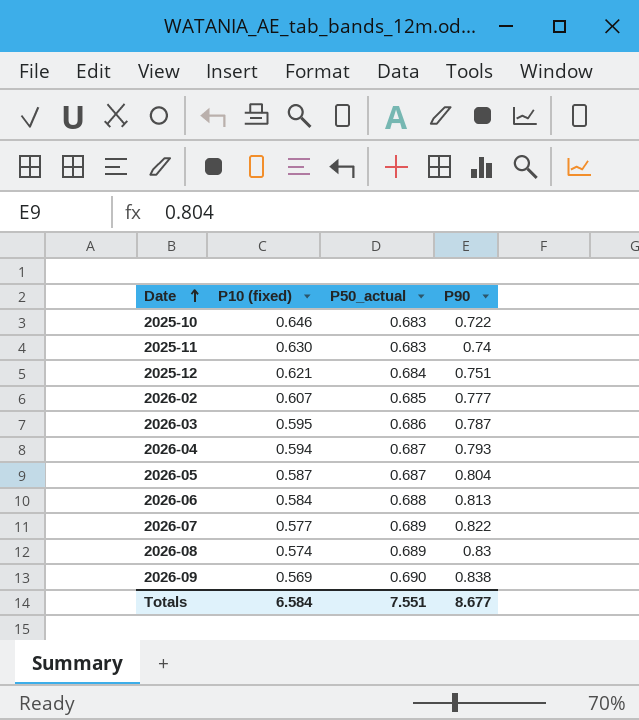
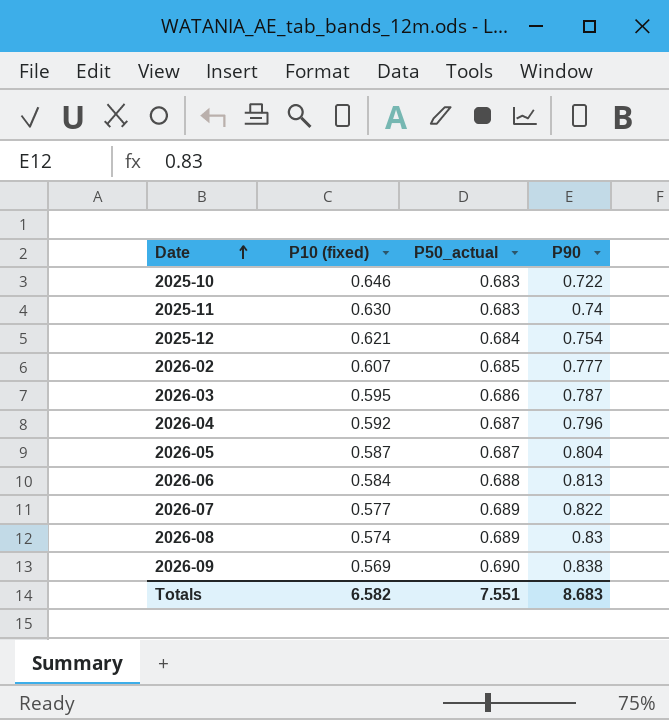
2025-12 | P90: 0.751 -> 0.754
2026-04 | P10 (fixed): 0.594 -> 0.592
2026-04 | P90: 0.793 -> 0.796
Totals | P10 (fixed): 6.584 -> 6.582
Totals | P90: 8.677 -> 8.683

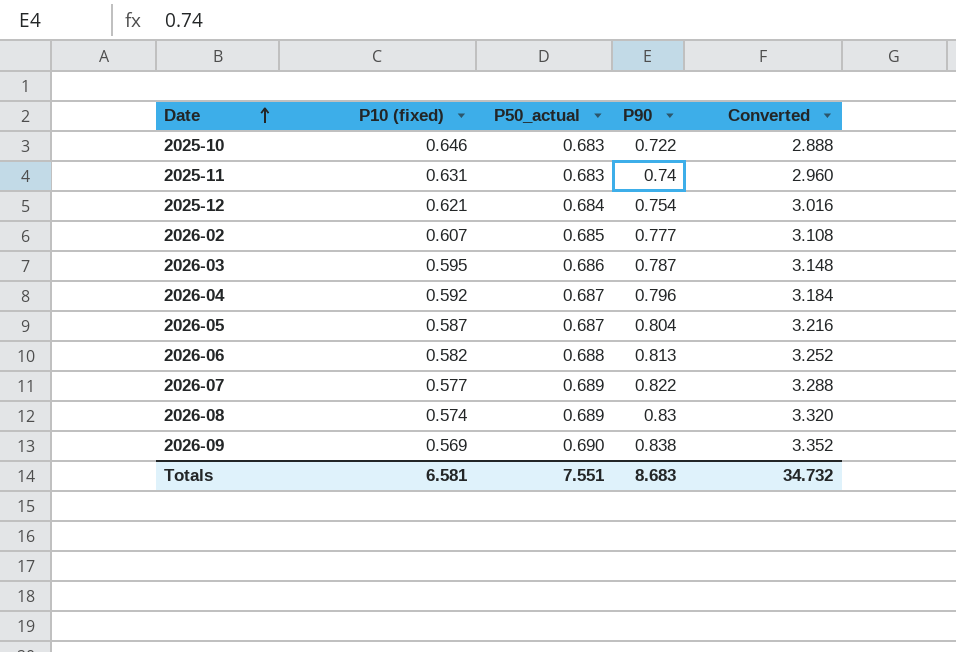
column Converted | formula: none -> [P90] * 4
2025-11 | P10 (fixed): 0.630 -> 0.631
2026-06 | P10 (fixed): 0.584 -> 0.582
Totals | P10 (fixed): 6.582 -> 6.581

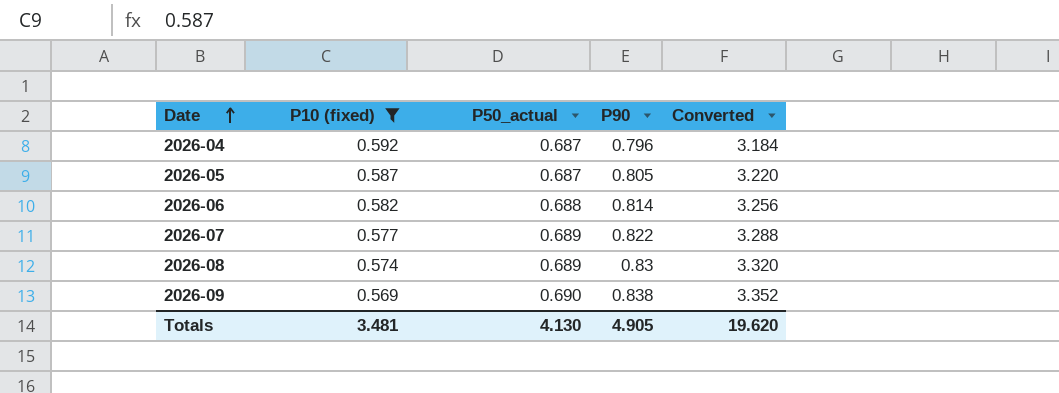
filter: none -> P10 (fixed) <= 0.592
2026-05 | P90: 0.804 -> 0.805
2026-05 | Converted: 3.216 -> 3.220
2026-06 | P90: 0.813 -> 0.814
2026-06 | Converted: 3.252 -> 3.256
Totals | P10 (fixed): 6.581 -> 3.481
Totals | P50_actual: 7.551 -> 4.130
Totals | P90: 8.683 -> 4.905
Totals | Converted: 34.732 -> 19.620

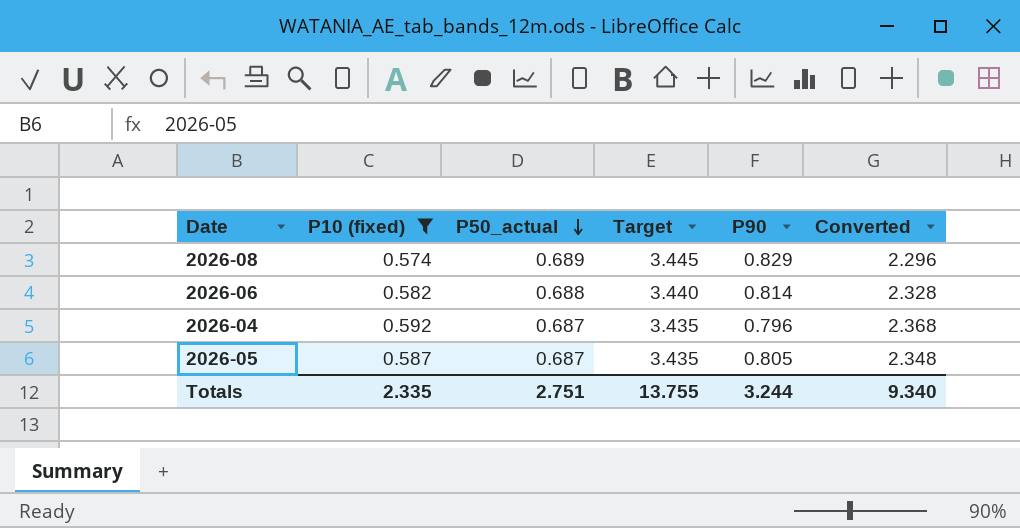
row order: Date ascending -> P50_actual descending
column Target | formula: none -> [P50_actual] * 5
column Converted | formula: [P90] * 4 -> [P10 (fixed)] * 4
row 2026-07: 0.577 | 0.689 | 0.822 | 3.288 -> none
row 2026-09: 0.569 | 0.690 | 0.838 | 3.352 -> none
2026-08 | P90: 0.83 -> 0.829
Totals | P10 (fixed): 3.481 -> 2.335
Totals | P50_actual: 4.130 -> 2.751
Totals | P90: 4.905 -> 3.244
Totals | Converted: 19.620 -> 9.340

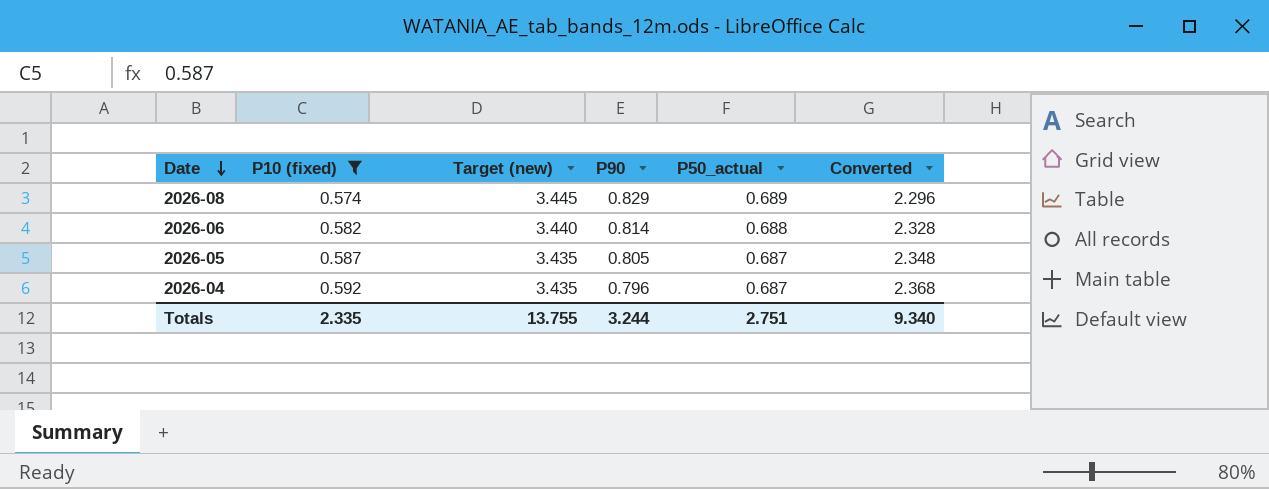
row order: P50_actual descending -> Date descending
column name: Target -> Target (new)
column P50_actual | position: 3 -> 5

